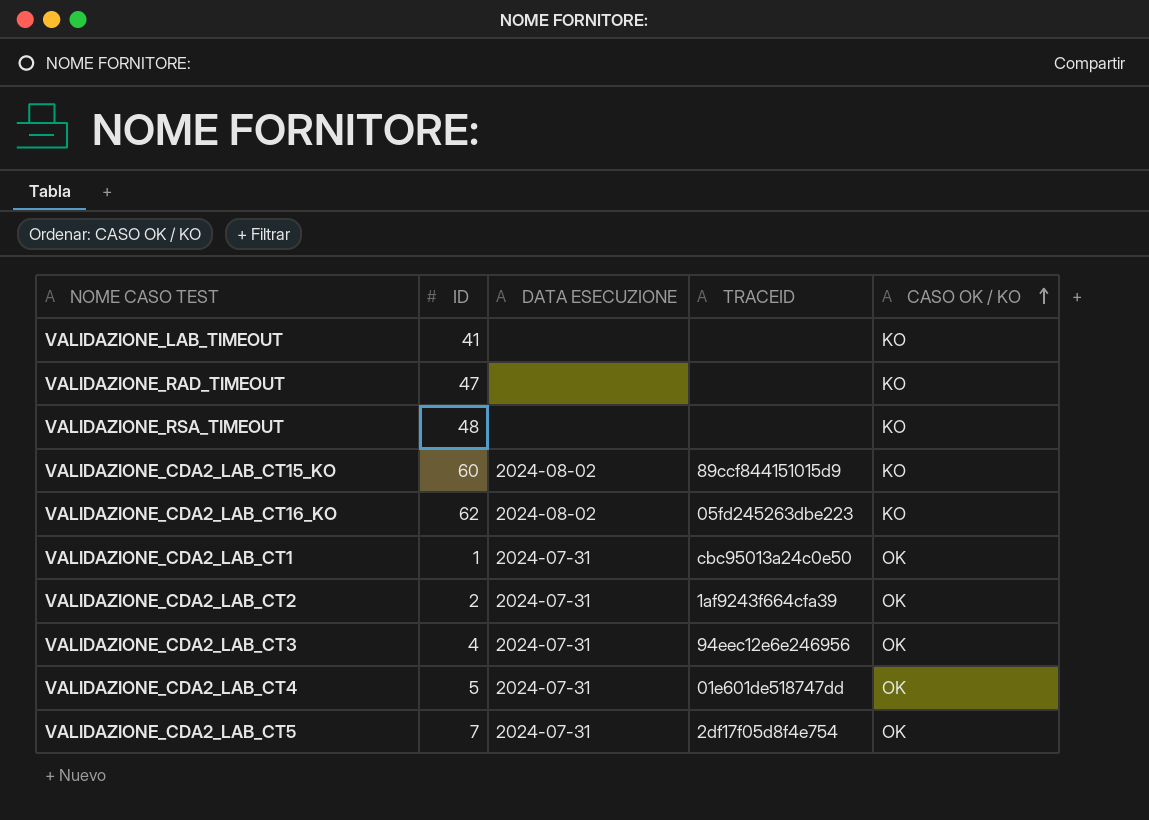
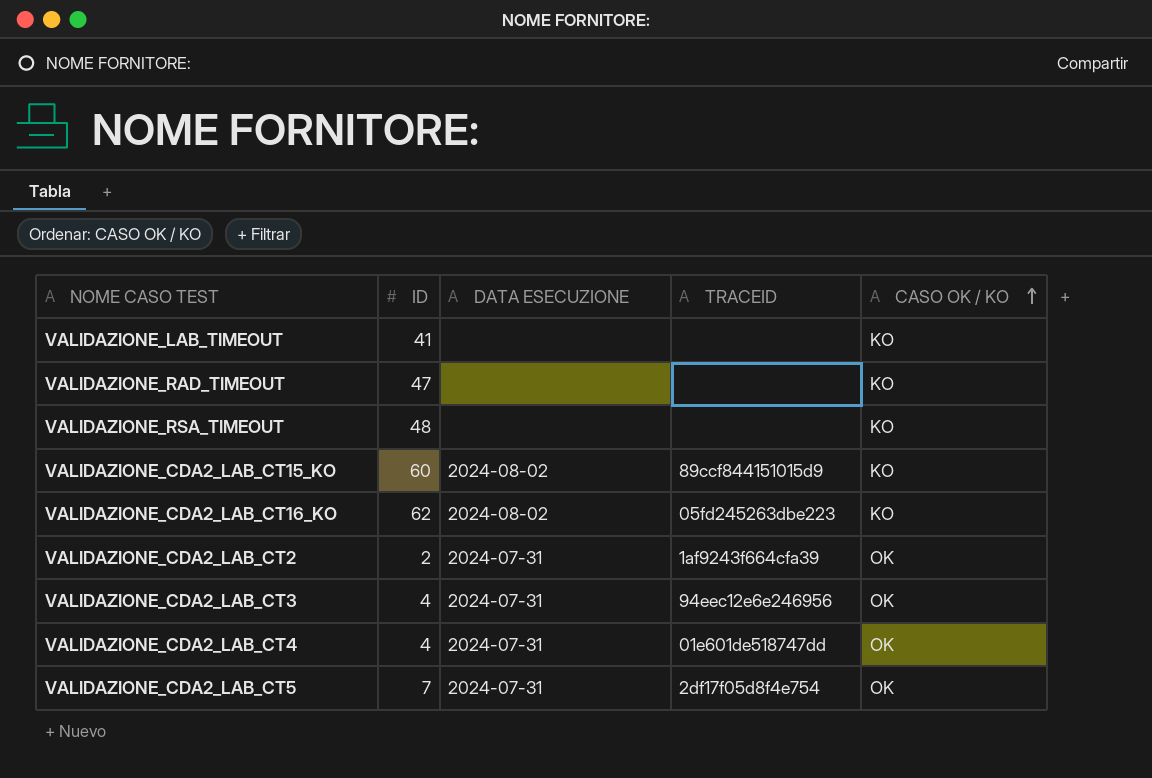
row VALIDAZIONE_CDA2_LAB_CT1: 1 | 2024-07-31 | cbc95013a24c0e50 | OK -> none
VALIDAZIONE_CDA2_LAB_CT4 | ID: 5 -> 4

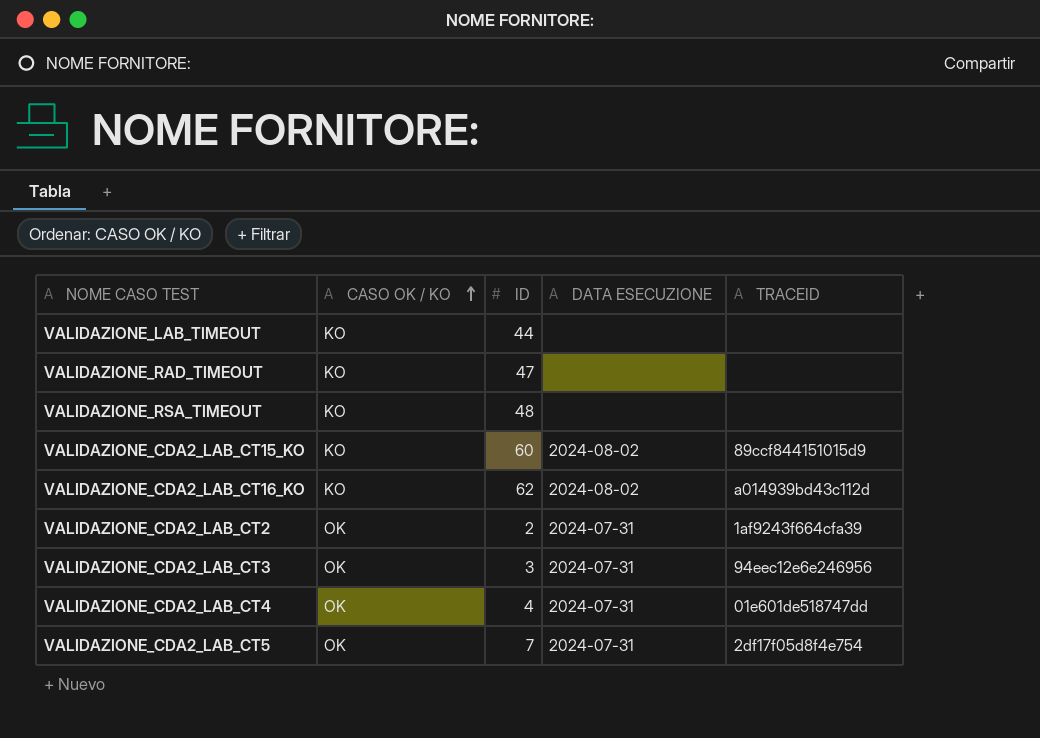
column CASO OK / KO | position: 5 -> 2
VALIDAZIONE_LAB_TIMEOUT | ID: 41 -> 44
VALIDAZIONE_CDA2_LAB_CT16_KO | TRACEID: 05fd245263dbe223 -> a014939bd43c112d
VALIDAZIONE_CDA2_LAB_CT3 | ID: 4 -> 3

